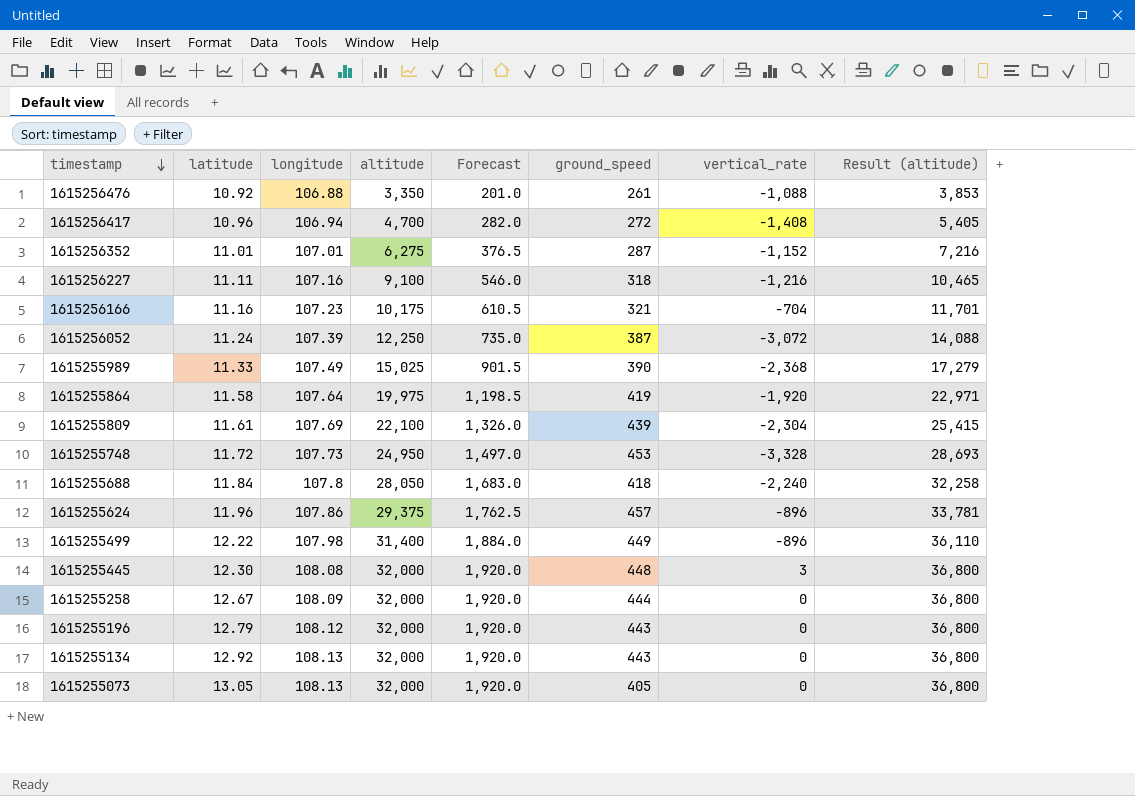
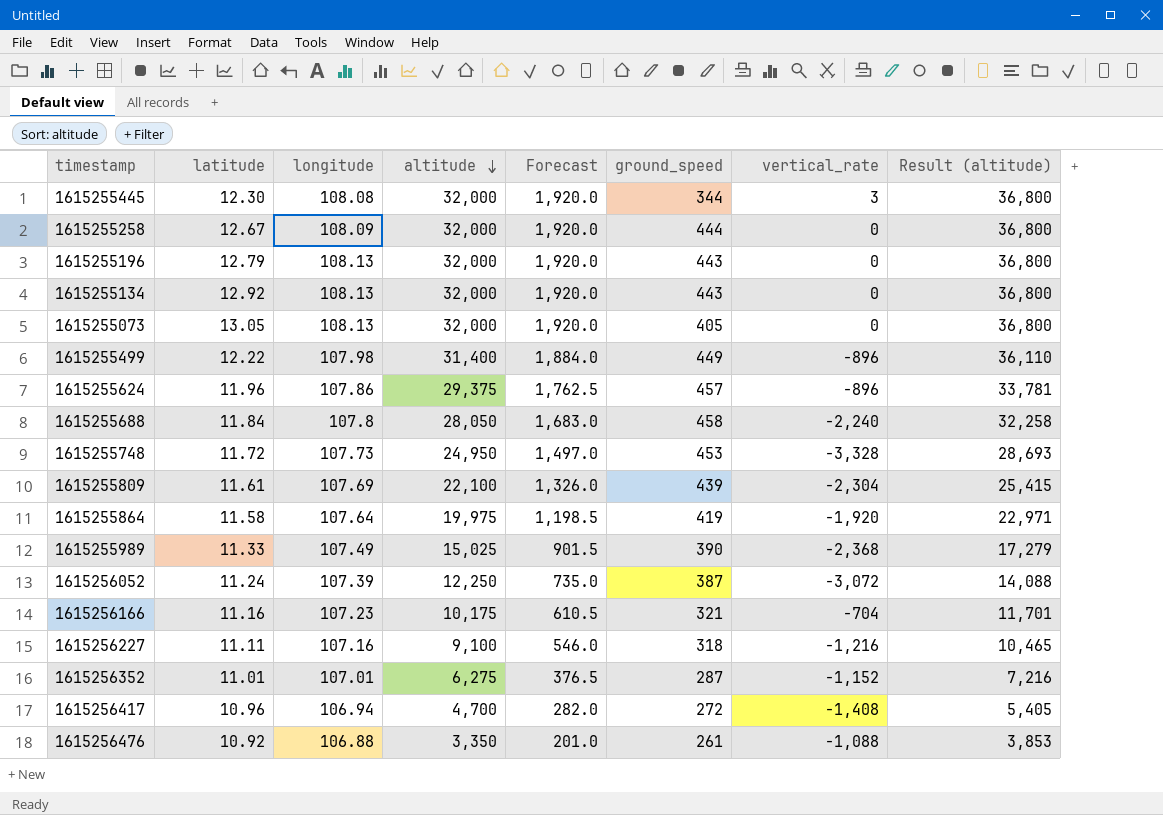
row order: timestamp descending -> altitude descending
1615255445 | ground_speed: 448 -> 344
1615255196 | longitude: 108.12 -> 108.13
1615255688 | ground_speed: 418 -> 458

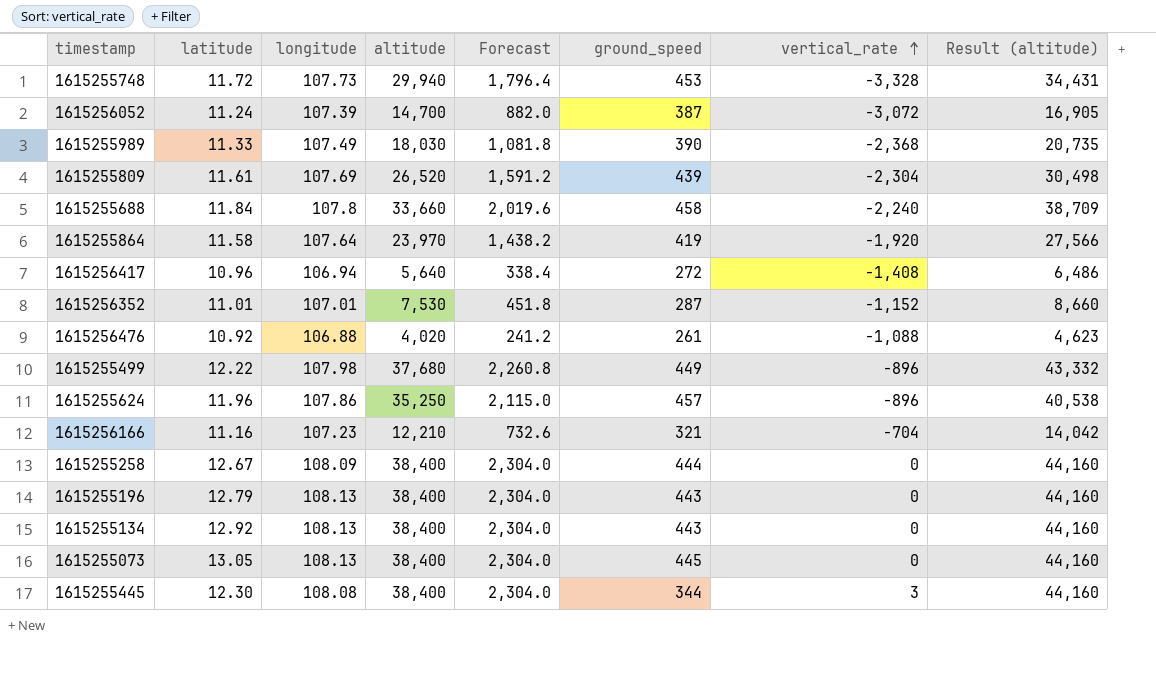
row order: altitude descending -> vertical_rate ascending
row 1615256227: 11.11 | 107.16 | 9,100 | 546.0 | 318 | -1,216 | 10,465 -> none
1615255748 | altitude: 24,950 -> 29,940
1615255748 | Forecast: 1,497.0 -> 1,796.4
1615255748 | Result (altitude): 28,693 -> 34,431
1615256052 | altitude: 12,250 -> 14,700
1615256052 | Forecast: 735.0 -> 882.0
1615256052 | Result (altitude): 14,088 -> 16,905
1615255989 | altitude: 15,025 -> 18,030
1615255989 | Forecast: 901.5 -> 1,081.8
1615255989 | Result (altitude): 17,279 -> 20,735
1615255809 | altitude: 22,100 -> 26,520
1615255809 | Forecast: 1,326.0 -> 1,591.2
1615255809 | Result (altitude): 25,415 -> 30,498
1615255688 | altitude: 28,050 -> 33,660
1615255688 | Forecast: 1,683.0 -> 2,019.6
1615255688 | Result (altitude): 32,258 -> 38,709
1615255864 | altitude: 19,975 -> 23,970
1615255864 | Forecast: 1,198.5 -> 1,438.2
1615255864 | Result (altitude): 22,971 -> 27,566
1615256417 | altitude: 4,700 -> 5,640
1615256417 | Forecast: 282.0 -> 338.4
1615256417 | Result (altitude): 5,405 -> 6,486
1615256352 | altitude: 6,275 -> 7,530
1615256352 | Forecast: 376.5 -> 451.8
1615256352 | Result (altitude): 7,216 -> 8,660
1615256476 | altitude: 3,350 -> 4,020
1615256476 | Forecast: 201.0 -> 241.2
1615256476 | Result (altitude): 3,853 -> 4,623
1615255499 | altitude: 31,400 -> 37,680
1615255499 | Forecast: 1,884.0 -> 2,260.8
1615255499 | Result (altitude): 36,110 -> 43,332
1615255624 | altitude: 29,375 -> 35,250
1615255624 | Forecast: 1,762.5 -> 2,115.0
1615255624 | Result (altitude): 33,781 -> 40,538
1615256166 | altitude: 10,175 -> 12,210
1615256166 | Forecast: 610.5 -> 732.6
1615256166 | Result (altitude): 11,701 -> 14,042
1615255258 | altitude: 32,000 -> 38,400
1615255258 | Forecast: 1,920.0 -> 2,304.0
1615255258 | Result (altitude): 36,800 -> 44,160
1615255196 | altitude: 32,000 -> 38,400
1615255196 | Forecast: 1,920.0 -> 2,304.0
1615255196 | Result (altitude): 36,800 -> 44,160
1615255134 | altitude: 32,000 -> 38,400
1615255134 | Forecast: 1,920.0 -> 2,304.0
1615255134 | Result (altitude): 36,800 -> 44,160
1615255073 | altitude: 32,000 -> 38,400
1615255073 | Forecast: 1,920.0 -> 2,304.0
1615255073 | ground_speed: 405 -> 445
1615255073 | Result (altitude): 36,800 -> 44,160
1615255445 | altitude: 32,000 -> 38,400
1615255445 | Forecast: 1,920.0 -> 2,304.0
1615255445 | Result (altitude): 36,800 -> 44,160

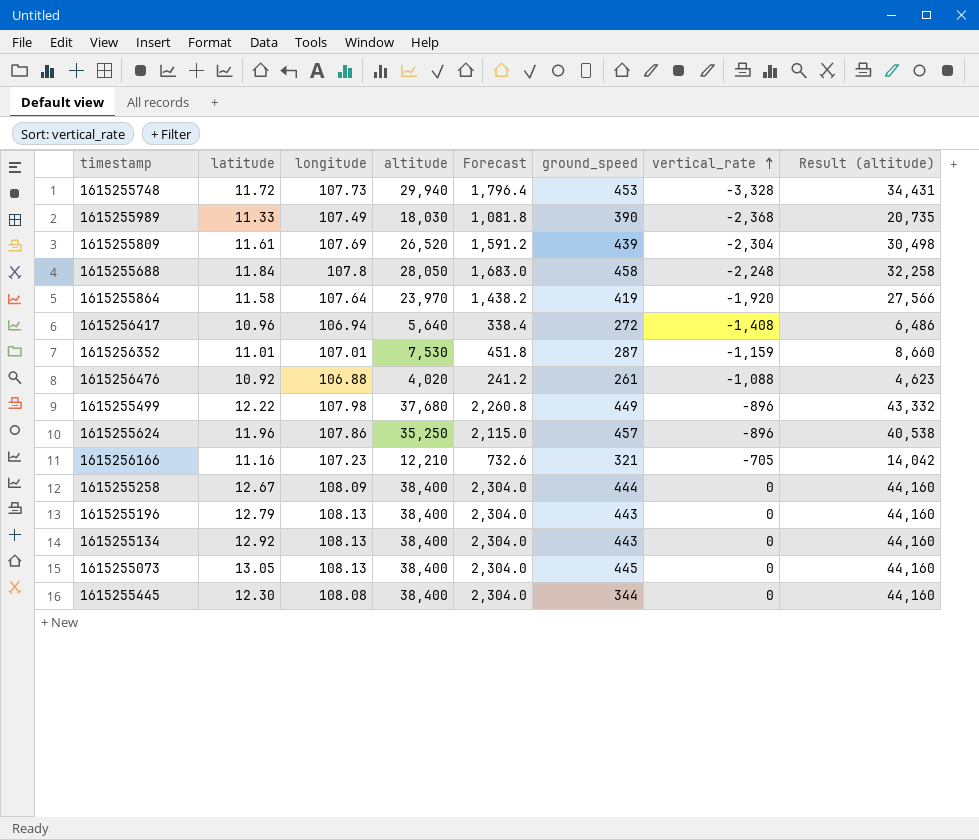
row 1615256052: 11.24 | 107.39 | 14,700 | 882.0 | 387 | -3,072 | 16,905 -> none
1615255688 | altitude: 33,660 -> 28,050
1615255688 | Forecast: 2,019.6 -> 1,683.0
1615255688 | vertical_rate: -2,240 -> -2,248
1615255688 | Result (altitude): 38,709 -> 32,258
1615256352 | vertical_rate: -1,152 -> -1,159
1615256166 | vertical_rate: -704 -> -705
1615255445 | vertical_rate: 3 -> 0

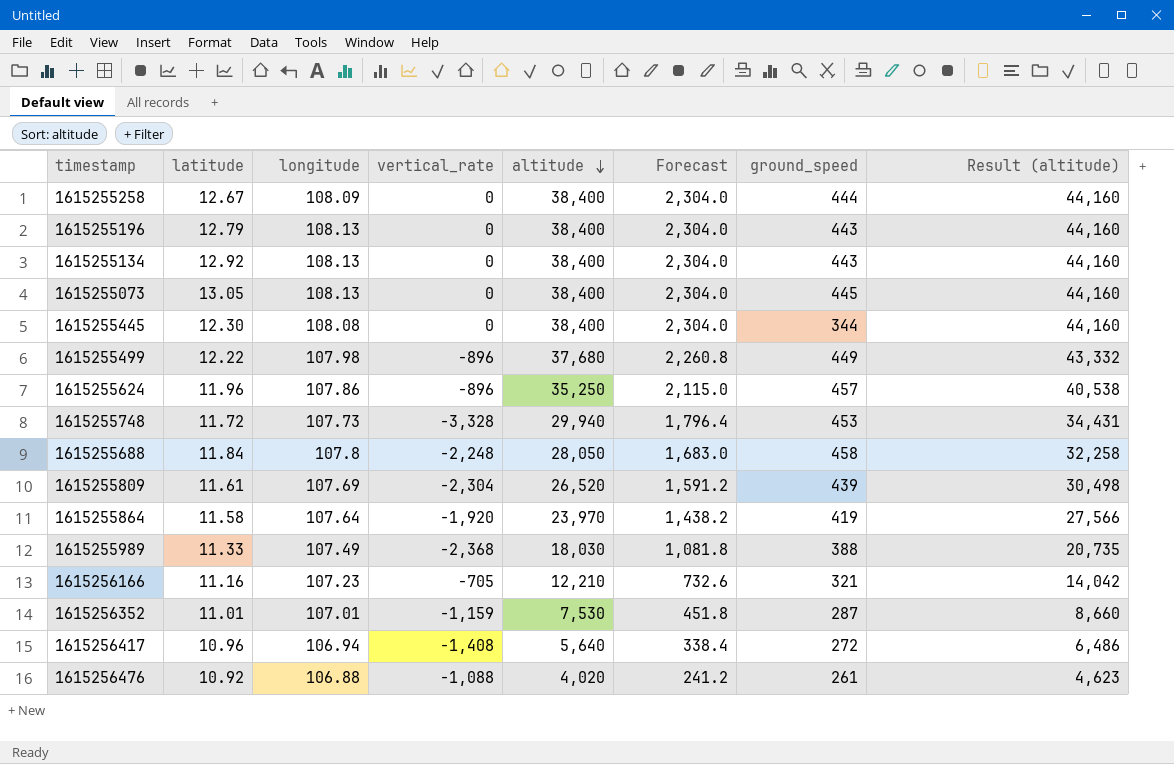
row order: vertical_rate ascending -> altitude descending
column vertical_rate | position: 7 -> 4
1615255989 | ground_speed: 390 -> 388

